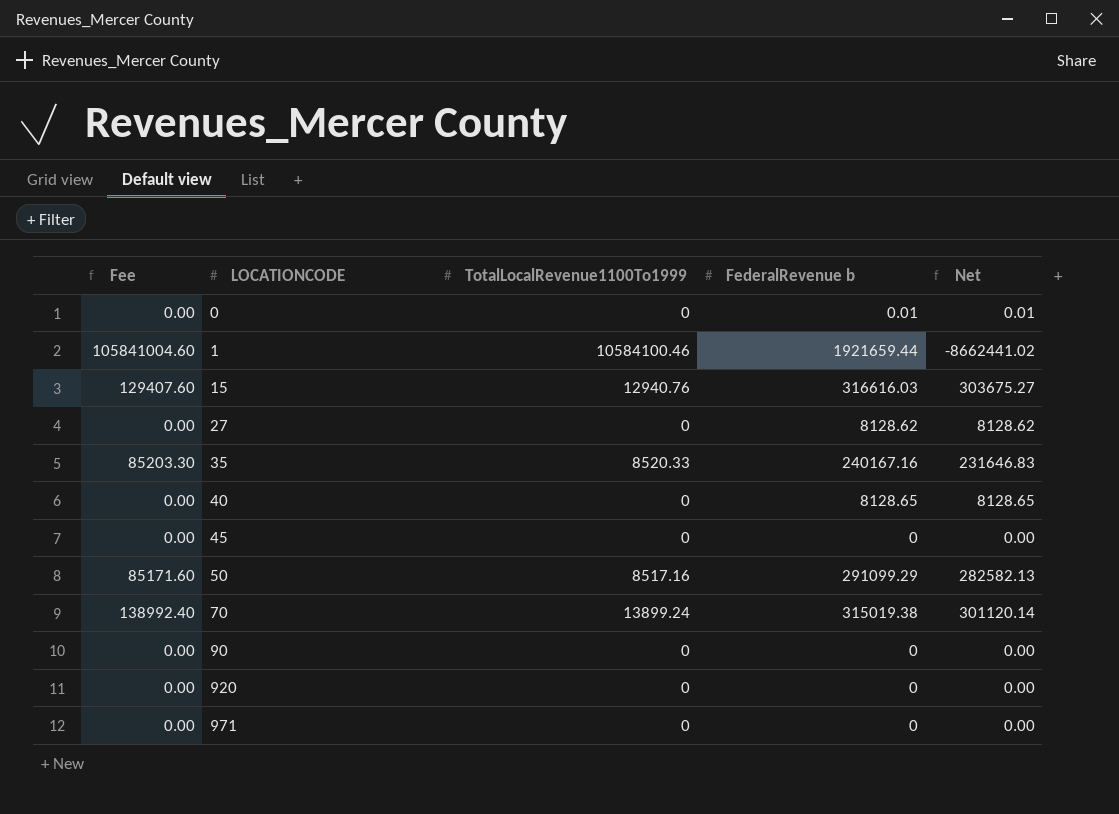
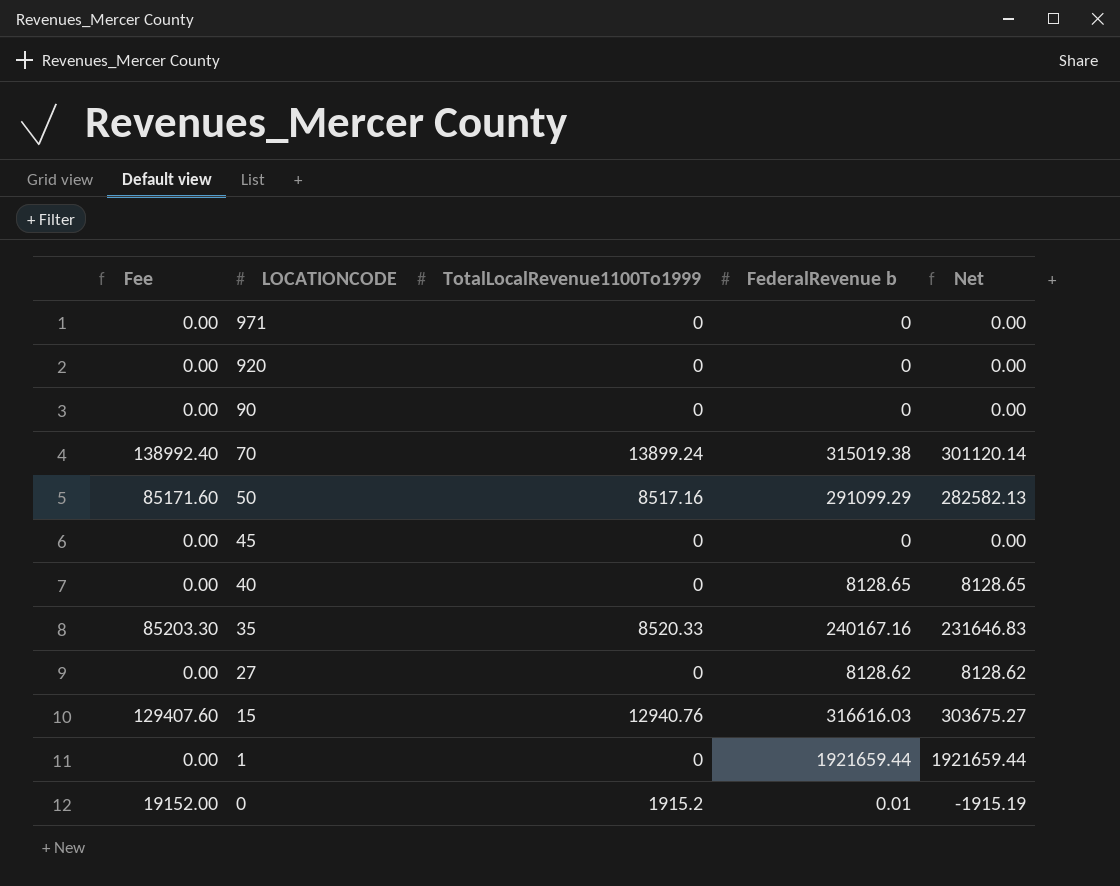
row order: LOCATIONCODE ascending -> LOCATIONCODE descending
1 | Fee: 105841004.60 -> 0.00
1 | TotalLocalRevenue1100To1999: 10584100.46 -> 0
1 | Net: -8662441.02 -> 1921659.44
0 | Fee: 0.00 -> 19152.00
0 | TotalLocalRevenue1100To1999: 0 -> 1915.2
0 | Net: 0.01 -> -1915.19

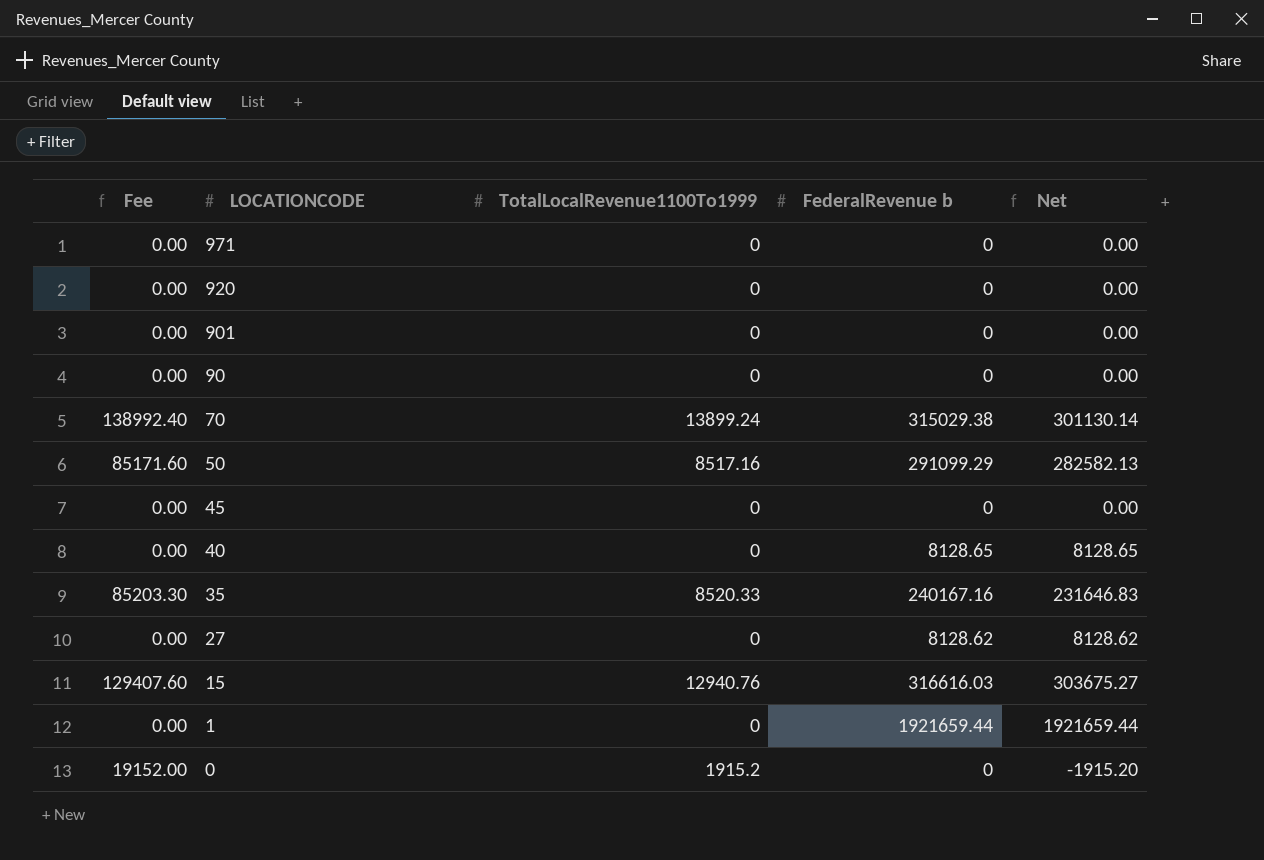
row 901: none -> 0.00 | 0 | 0 | 0.00
70 | FederalRevenue b: 315019.38 -> 315029.38
70 | Net: 301120.14 -> 301130.14
0 | FederalRevenue b: 0.01 -> 0
0 | Net: -1915.19 -> -1915.20

